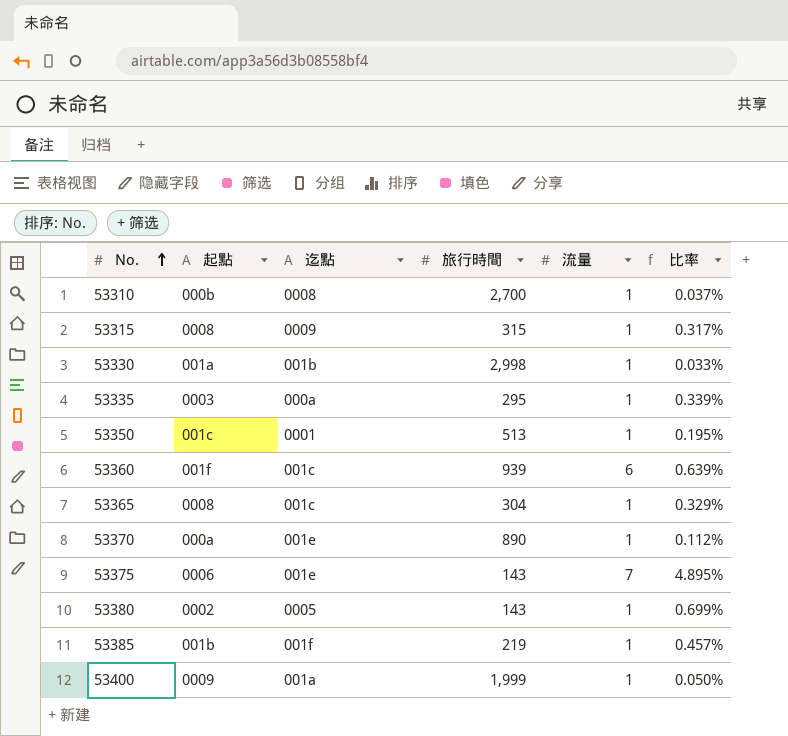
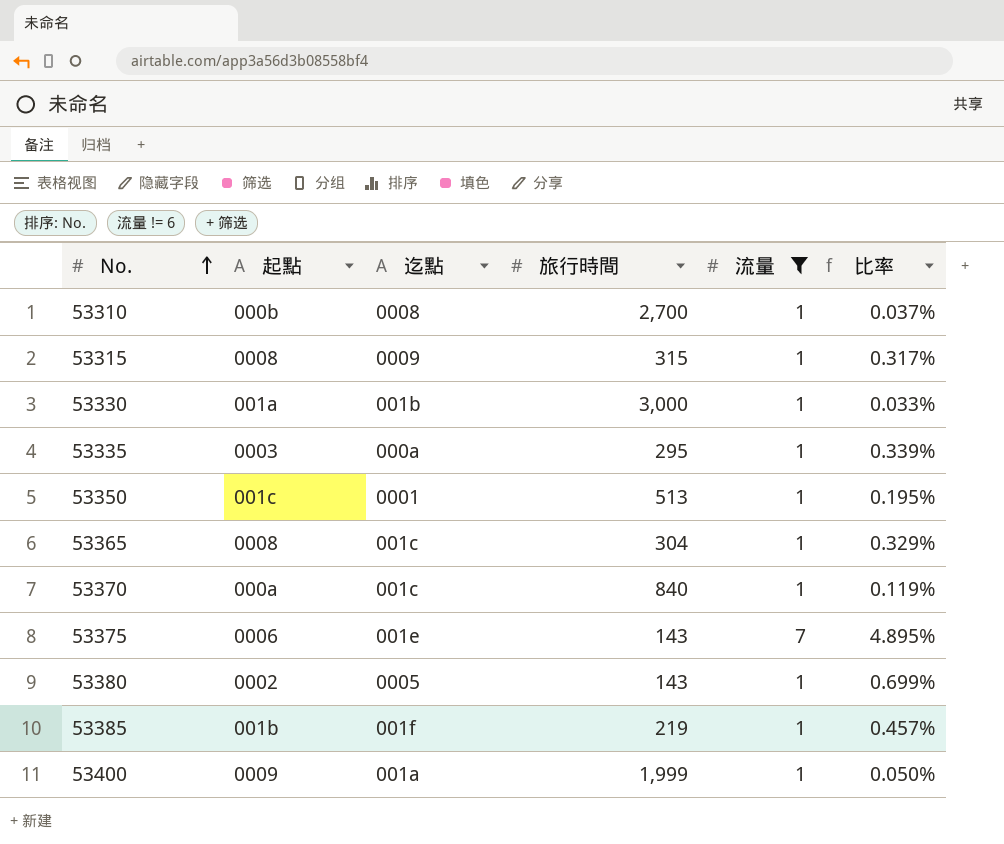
filter: none -> 流量 != 6
53330 | 旅行時間: 2,998 -> 3,000
53370 | 迄點: 001e -> 001c
53370 | 旅行時間: 890 -> 840
53370 | 比率: 0.112% -> 0.119%

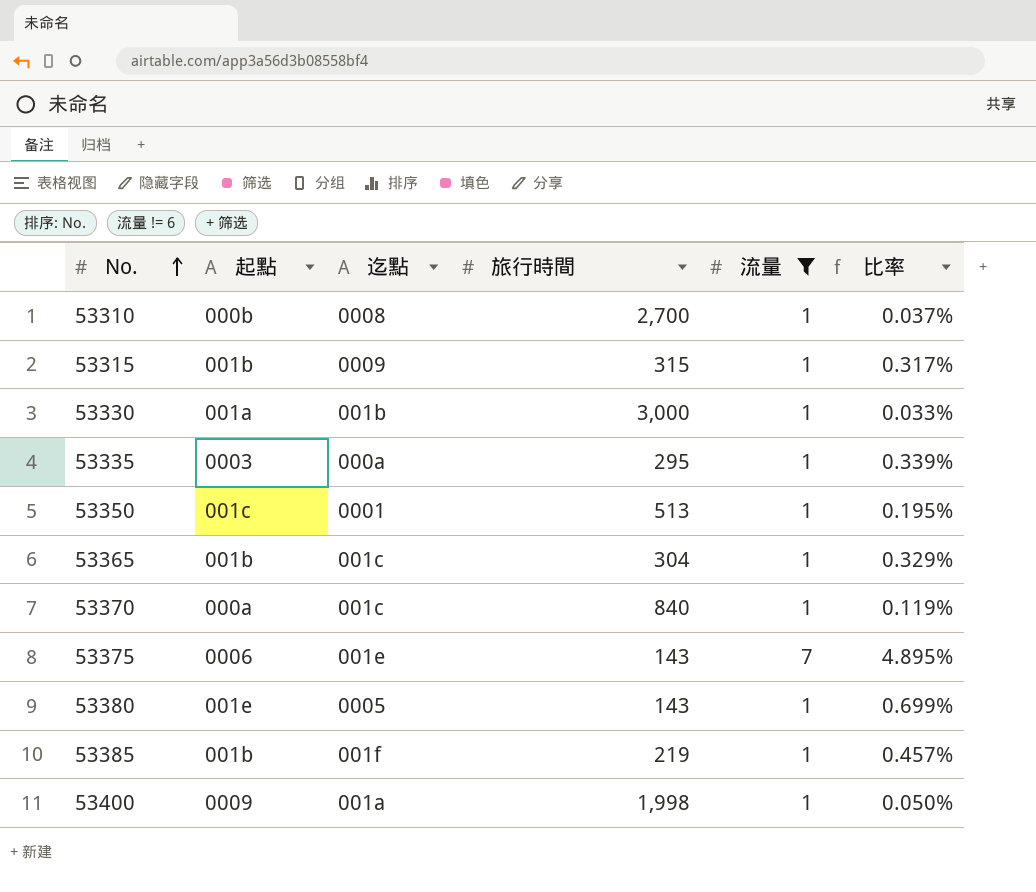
53315 | 起點: 0008 -> 001b
53365 | 起點: 0008 -> 001b
53380 | 起點: 0002 -> 001e
53400 | 旅行時間: 1,999 -> 1,998

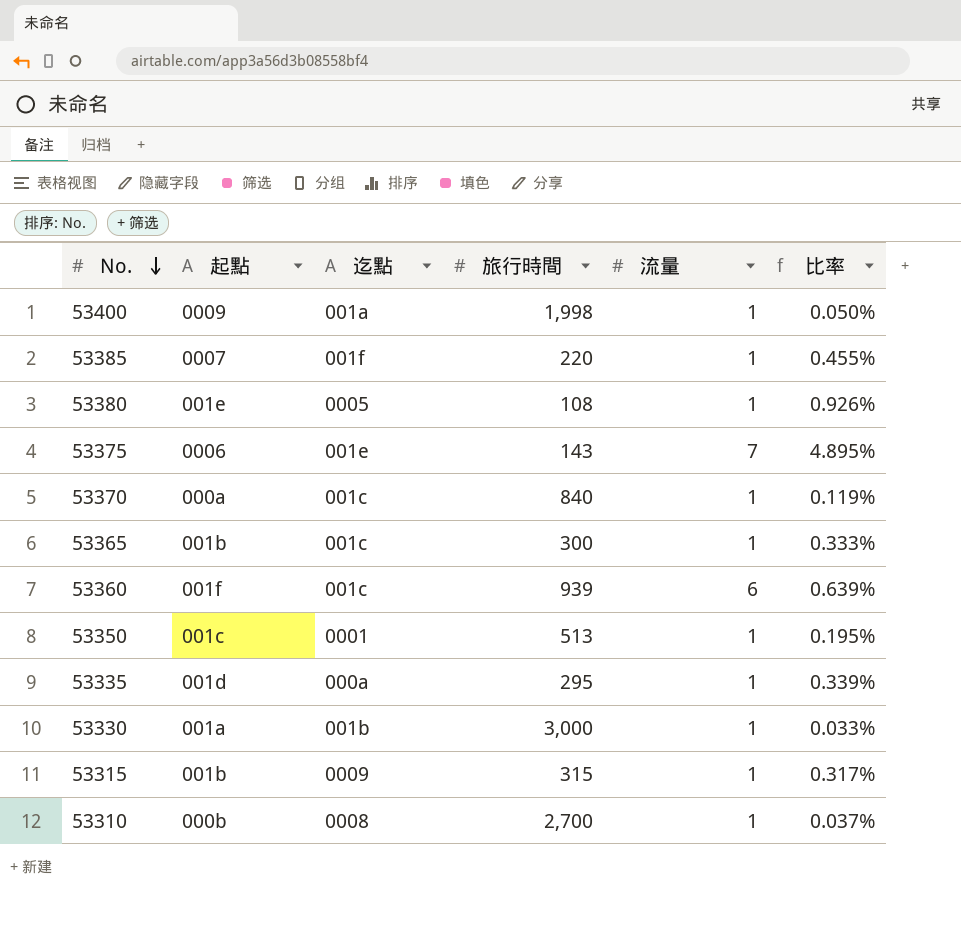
filter: 流量 != 6 -> none
row order: No. ascending -> No. descending
53385 | 起點: 001b -> 0007
53385 | 旅行時間: 219 -> 220
53385 | 比率: 0.457% -> 0.455%
53380 | 旅行時間: 143 -> 108
53380 | 比率: 0.699% -> 0.926%
53365 | 旅行時間: 304 -> 300
53365 | 比率: 0.329% -> 0.333%
53335 | 起點: 0003 -> 001d

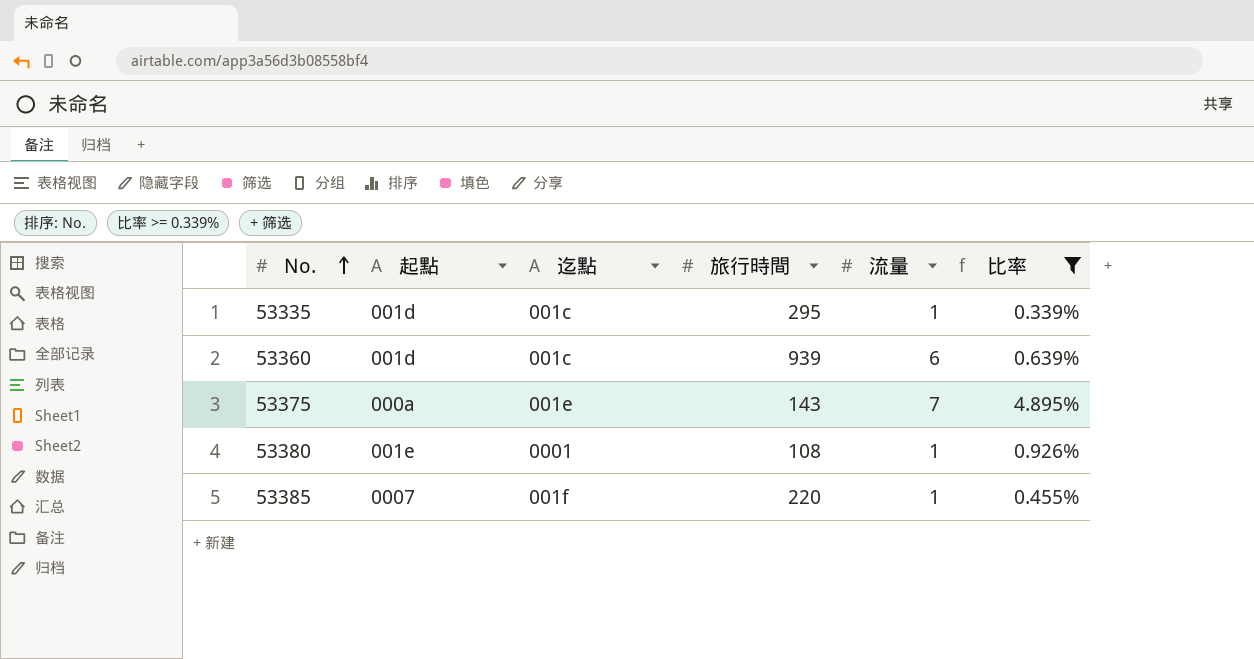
filter: none -> 比率 >= 0.339%
row order: No. descending -> No. ascending
53335 | 迄點: 000a -> 001c
53360 | 起點: 001f -> 001d
53375 | 起點: 0006 -> 000a
53380 | 迄點: 0005 -> 0001

